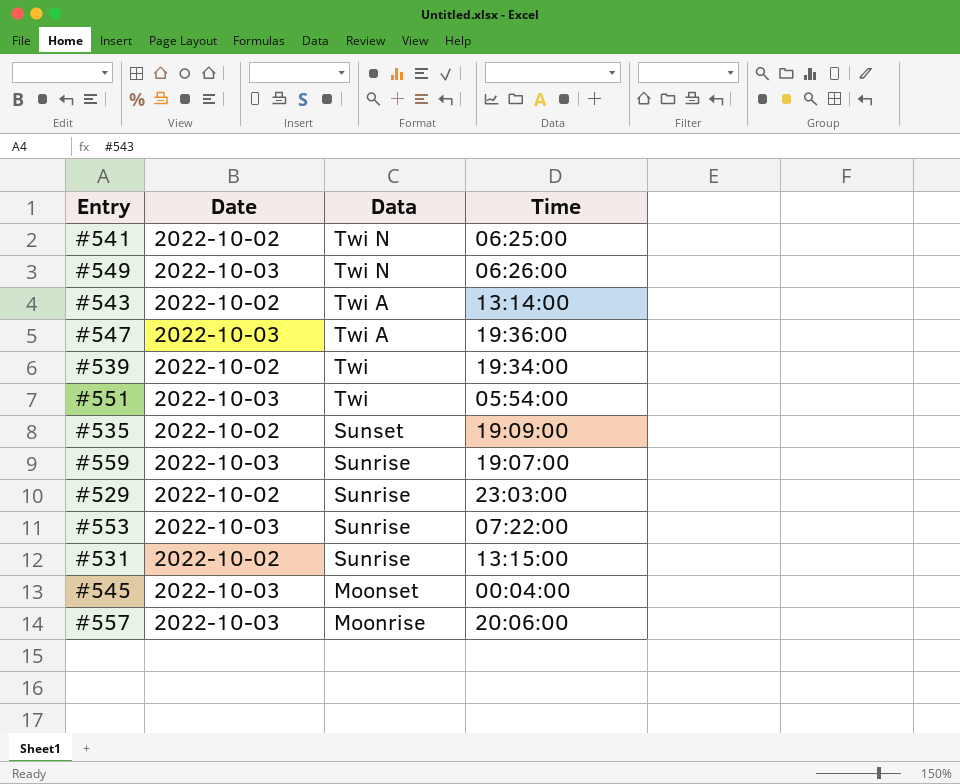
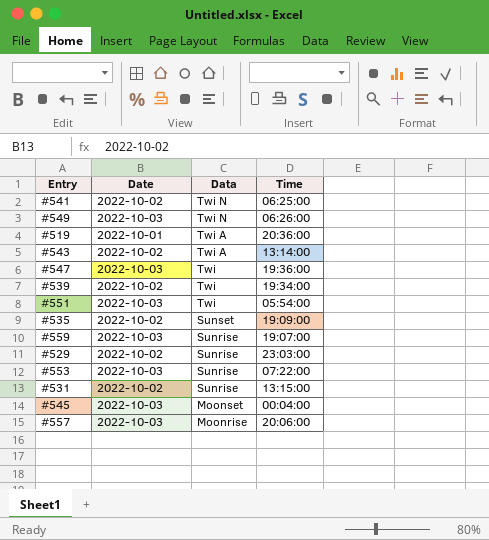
row #519: none -> 2022-10-01 | Twi A | 20:36:00
#547 | Data: Twi A -> Twi

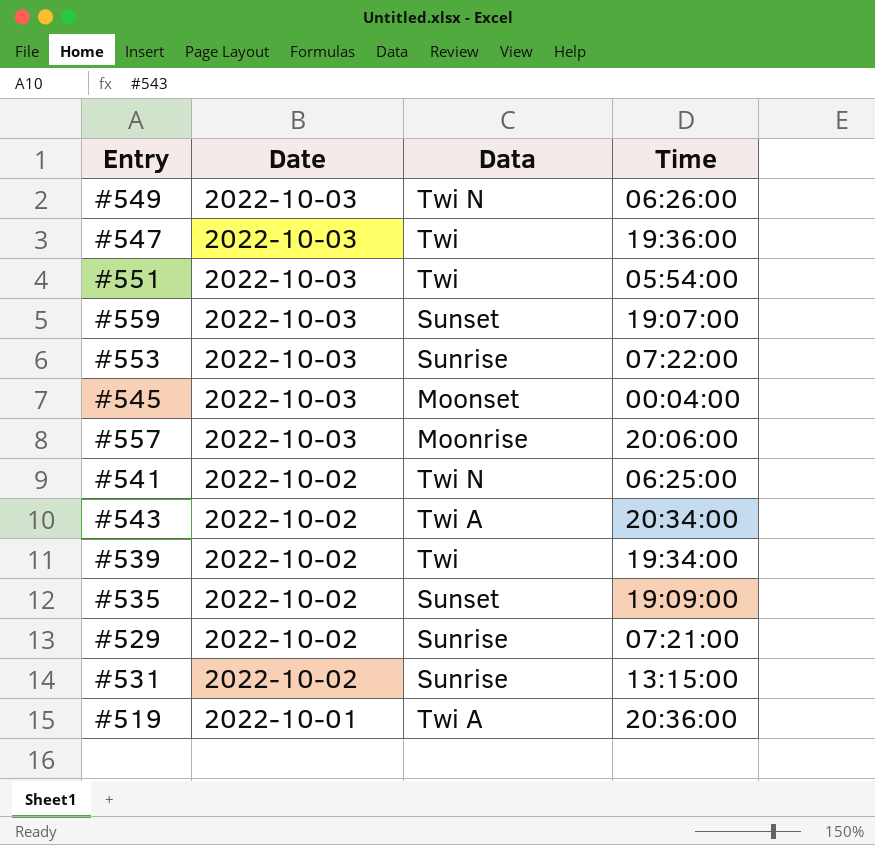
row order: Data descending -> Date descending
#559 | Data: Sunrise -> Sunset
#543 | Time: 13:14:00 -> 20:34:00
#529 | Time: 23:03:00 -> 07:21:00

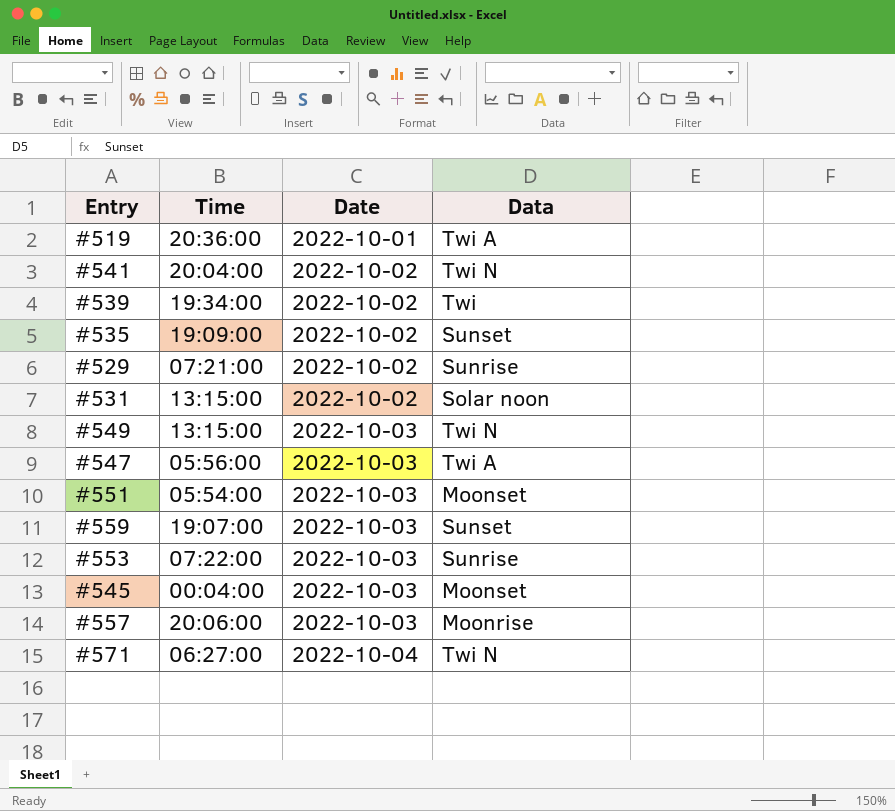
row order: Date descending -> Date ascending
column Time | position: 4 -> 2
row #543: 2022-10-02 | Twi A | 20:34:00 -> none
#541 | Time: 06:25:00 -> 20:04:00
#531 | Data: Sunrise -> Solar noon
#549 | Time: 06:26:00 -> 13:15:00
#547 | Time: 19:36:00 -> 05:56:00
#547 | Data: Twi -> Twi A
#551 | Data: Twi -> Moonset
row #571: none -> 06:27:00 | 2022-10-04 | Twi N

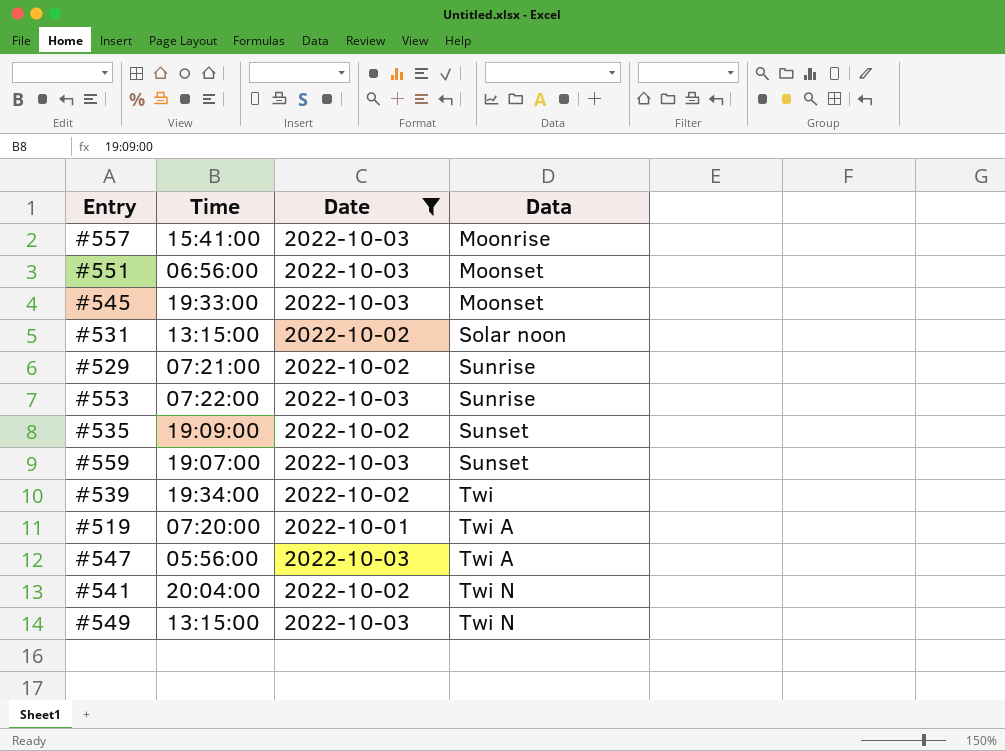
filter: none -> Date != 2022-10-04
row order: Date ascending -> Data ascending
#557 | Time: 20:06:00 -> 15:41:00
#551 | Time: 05:54:00 -> 06:56:00
#545 | Time: 00:04:00 -> 19:33:00
#519 | Time: 20:36:00 -> 07:20:00

